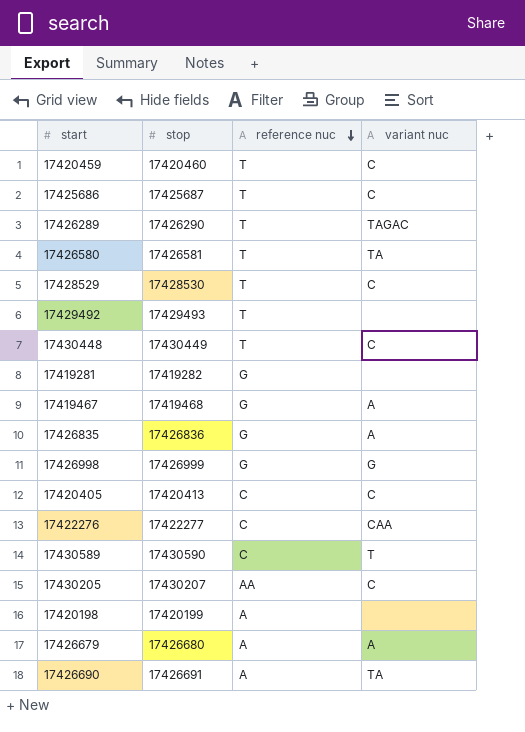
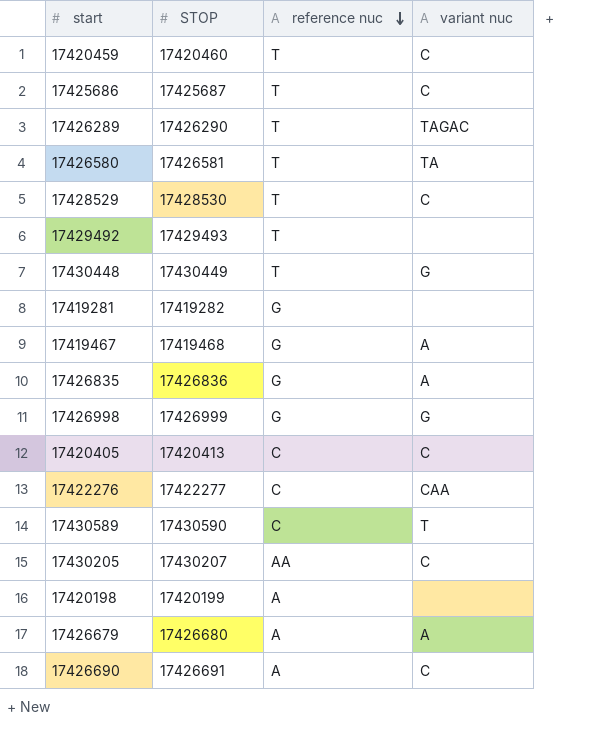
column name: stop -> STOP
17430448 | variant nuc: C -> G
17426690 | variant nuc: TA -> C

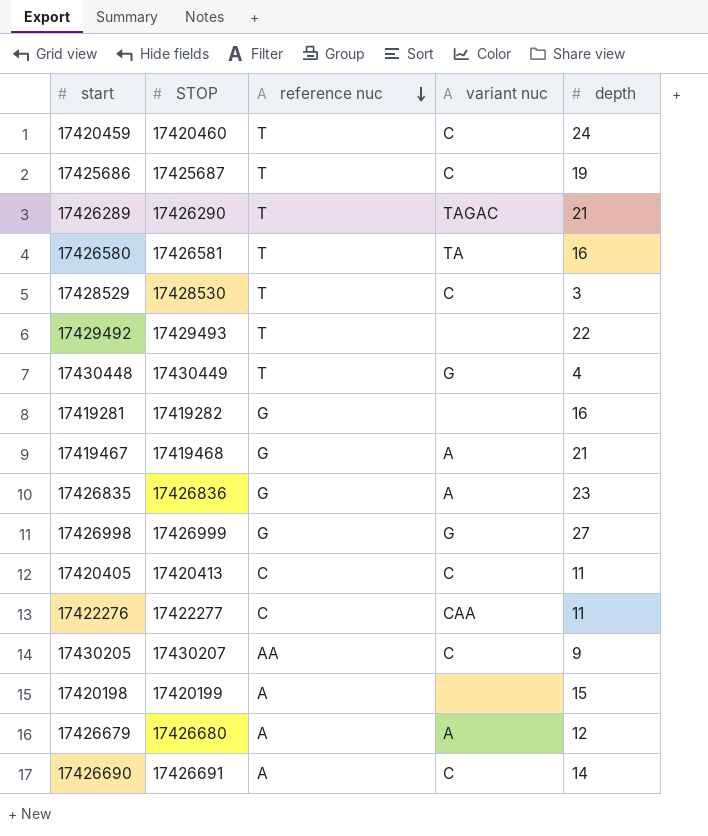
column depth | position: none -> 5
row 17430589: 17430590 | C | T -> none

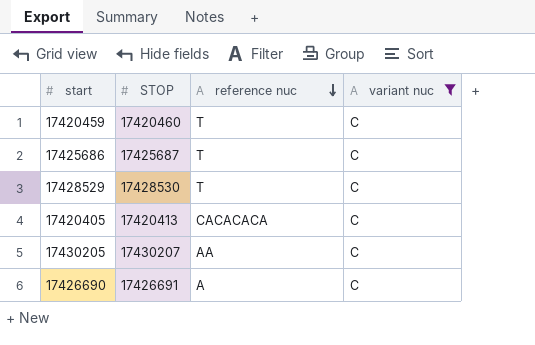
filter: none -> variant nuc = C
column depth | position: 5 -> none
17420405 | reference nuc: C -> CACACACA

